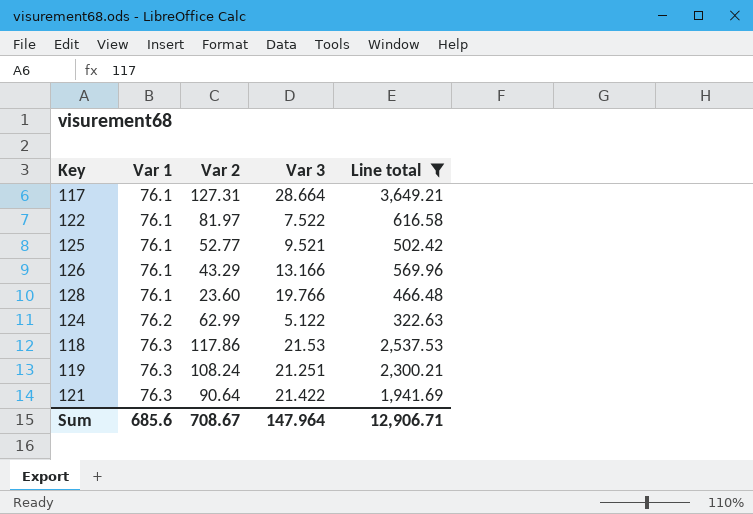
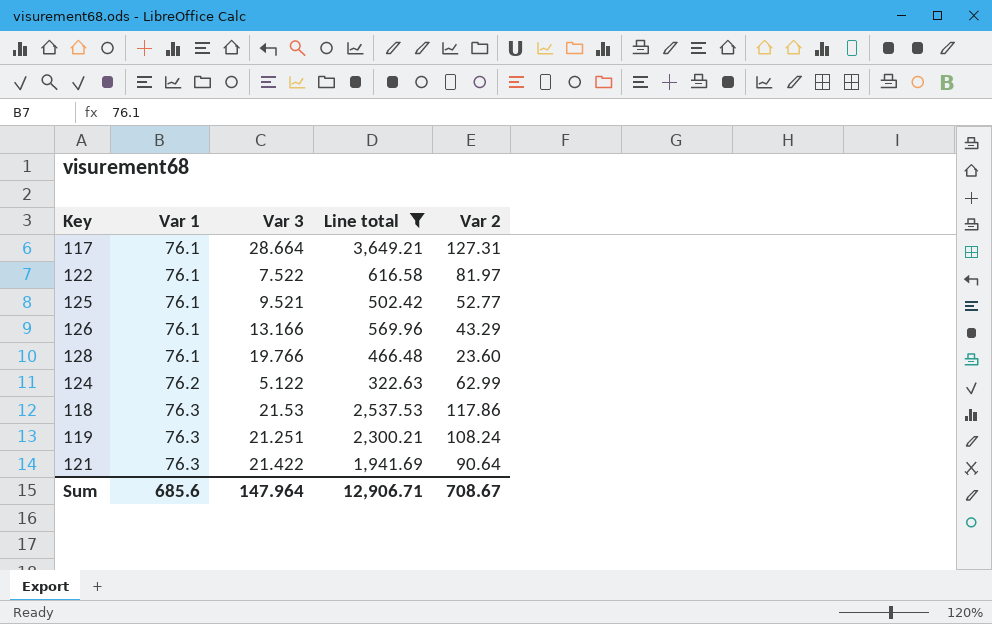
column Var 2 | position: 3 -> 5

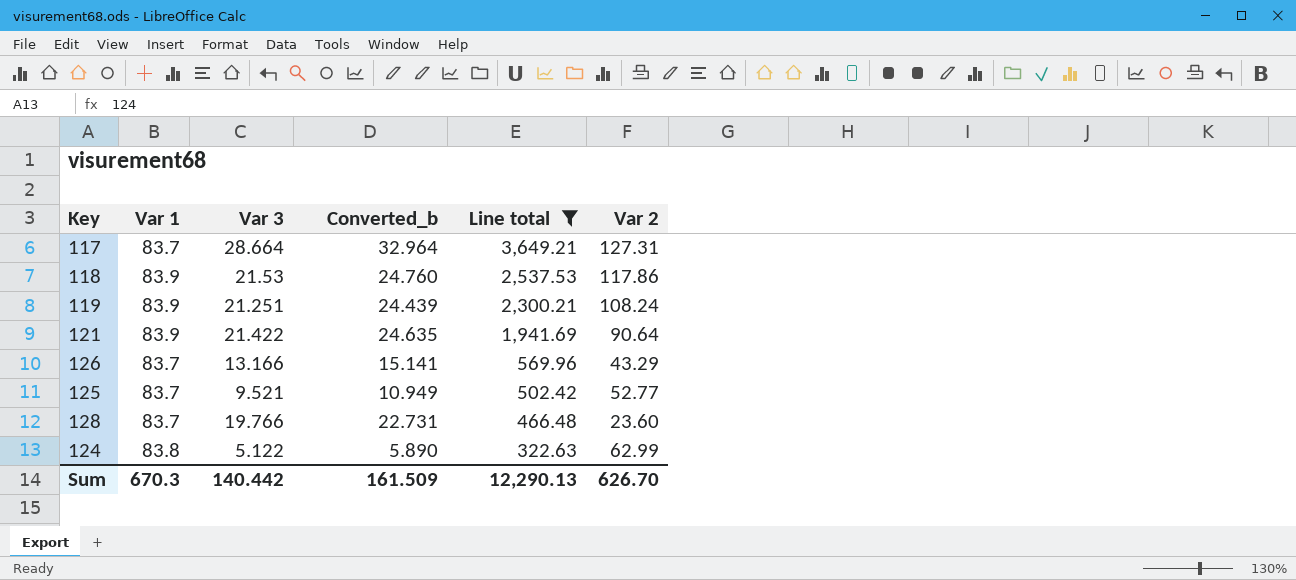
row order: Var 1 ascending -> Line total descending
column Converted_b | formula: none -> [Var 3] * 1.15
row 122: 76.1 | 7.522 | 616.58 | 81.97 -> none
117 | Var 1: 76.1 -> 83.7
118 | Var 1: 76.3 -> 83.9
119 | Var 1: 76.3 -> 83.9
121 | Var 1: 76.3 -> 83.9
126 | Var 1: 76.1 -> 83.7
125 | Var 1: 76.1 -> 83.7
128 | Var 1: 76.1 -> 83.7
124 | Var 1: 76.2 -> 83.8
Sum | Var 1: 685.6 -> 670.3
Sum | Var 3: 147.964 -> 140.442
Sum | Line total: 12,906.71 -> 12,290.13
Sum | Var 2: 708.67 -> 626.70

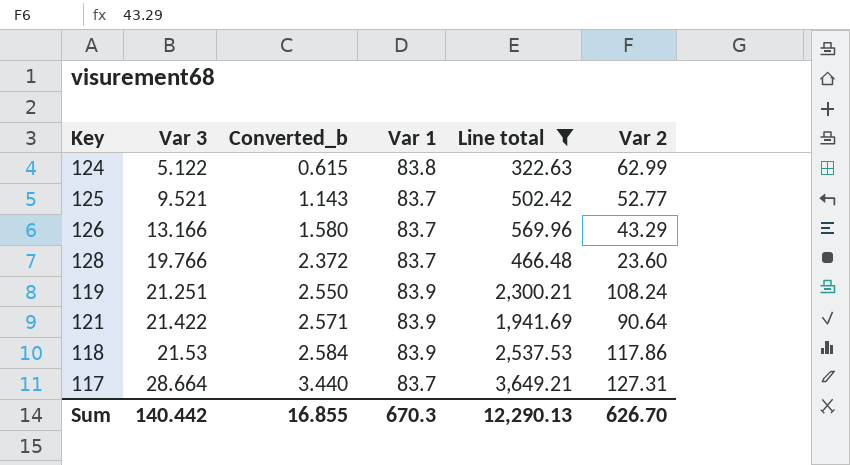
row order: Line total descending -> Var 3 ascending
column Converted_b | formula: [Var 3] * 1.15 -> [Var 3] * 0.12
column Var 1 | position: 2 -> 4
Sum | Converted_b: 161.509 -> 16.855

